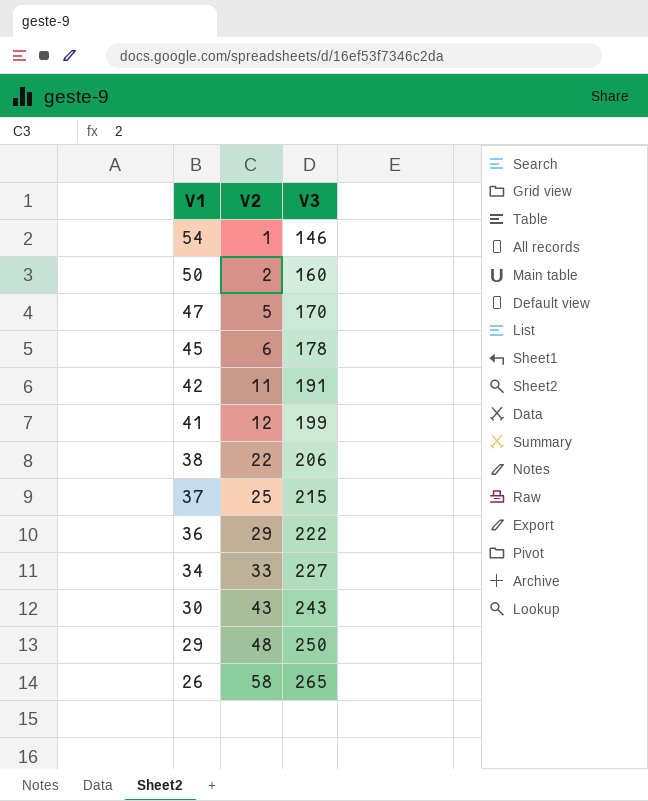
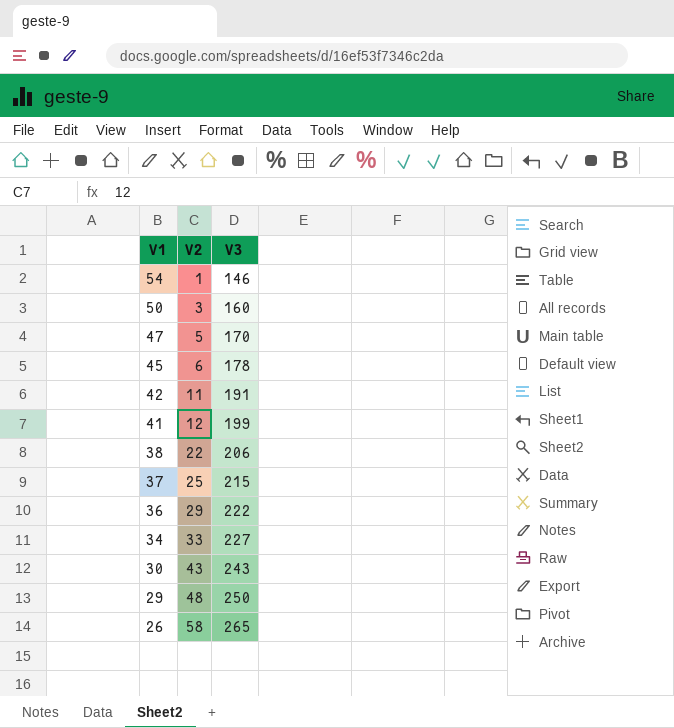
50 | V2: 2 -> 3

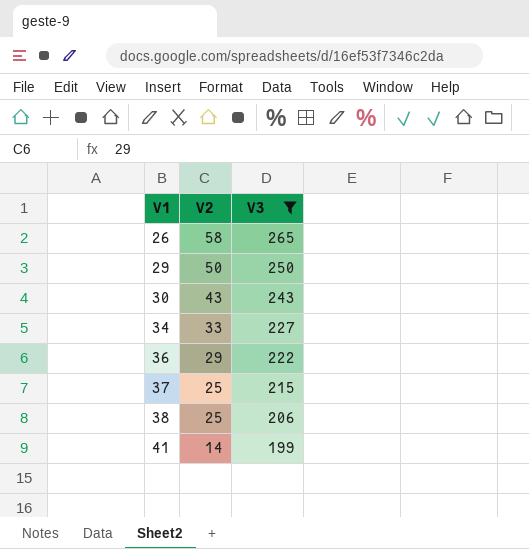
filter: none -> V3 >= 199
row order: V1 descending -> V1 ascending
29 | V2: 48 -> 50
38 | V2: 22 -> 25
41 | V2: 12 -> 14

